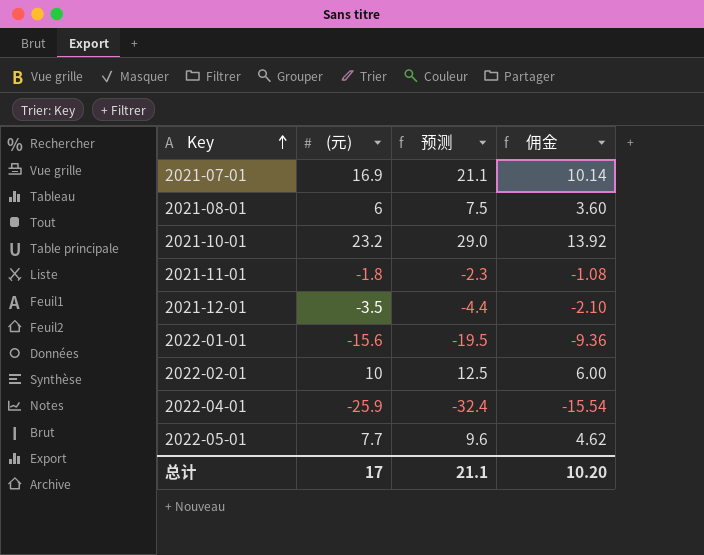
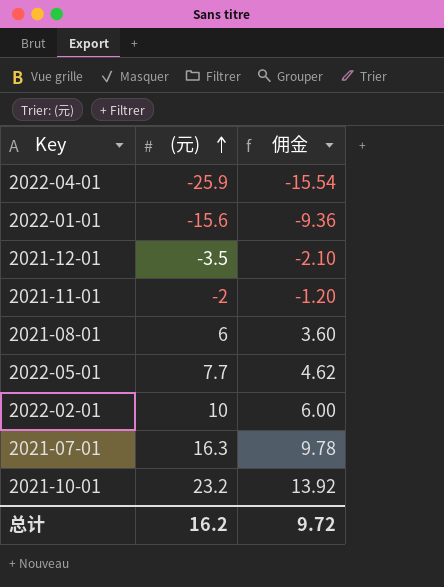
row order: Key ascending -> (元) ascending
column 预测 | formula: [(元)] * 1.25 -> none
2021-11-01 | (元): -1.8 -> -2
2021-11-01 | 佣金: -1.08 -> -1.20
2021-07-01 | (元): 16.9 -> 16.3
2021-07-01 | 佣金: 10.14 -> 9.78
总计 | (元): 17 -> 16.2
总计 | 佣金: 10.20 -> 9.72

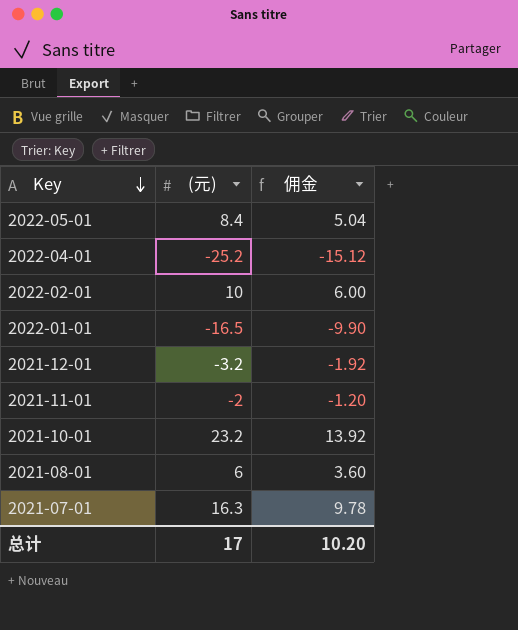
row order: (元) ascending -> Key descending
2022-05-01 | (元): 7.7 -> 8.4
2022-05-01 | 佣金: 4.62 -> 5.04
2022-04-01 | (元): -25.9 -> -25.2
2022-04-01 | 佣金: -15.54 -> -15.12
2022-01-01 | (元): -15.6 -> -16.5
2022-01-01 | 佣金: -9.36 -> -9.90
2021-12-01 | (元): -3.5 -> -3.2
2021-12-01 | 佣金: -2.10 -> -1.92
总计 | (元): 16.2 -> 17
总计 | 佣金: 9.72 -> 10.20

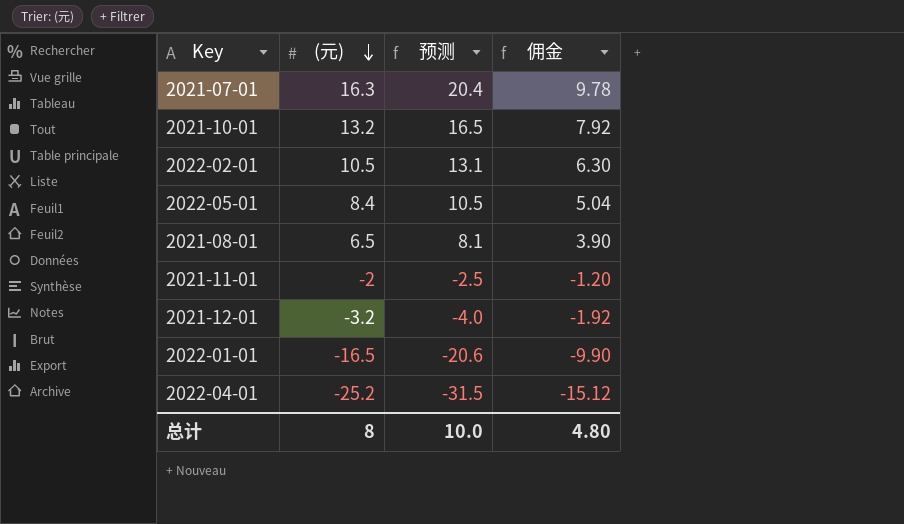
row order: Key descending -> (元) descending
column 预测 | formula: none -> [(元)] * 1.25
2021-10-01 | (元): 23.2 -> 13.2
2021-10-01 | 佣金: 13.92 -> 7.92
2022-02-01 | (元): 10 -> 10.5
2022-02-01 | 佣金: 6.00 -> 6.30
2021-08-01 | (元): 6 -> 6.5
2021-08-01 | 佣金: 3.60 -> 3.90
总计 | (元): 17 -> 8
总计 | 佣金: 10.20 -> 4.80

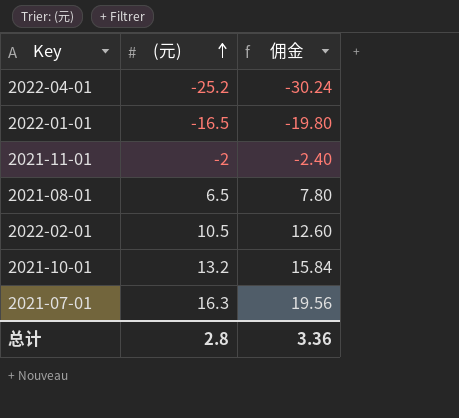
row order: (元) descending -> (元) ascending
column 预测 | formula: [(元)] * 1.25 -> none
column 佣金 | formula: [(元)] * 0.6 -> [(元)] * 1.2
row 2022-05-01: 8.4 | 10.5 | 5.04 -> none
row 2021-12-01: -3.2 | -4.0 | -1.92 -> none
总计 | (元): 8 -> 2.8
总计 | 佣金: 4.80 -> 3.36

